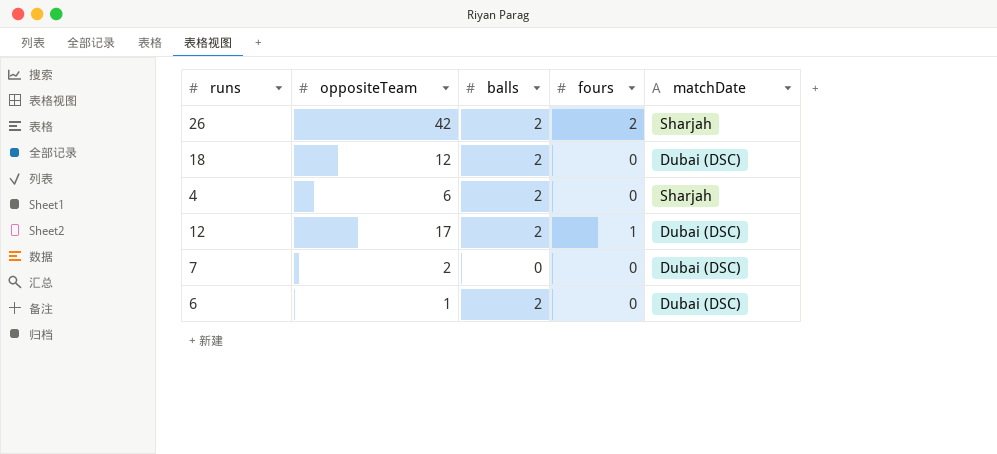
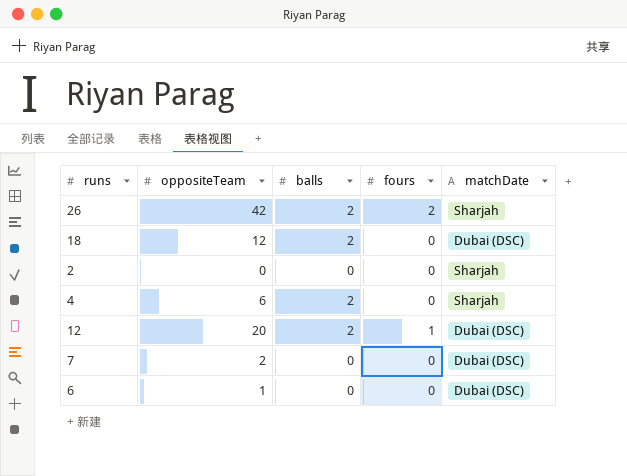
row 2: none -> 0 | 0 | 0 | Sharjah
12 | oppositeTeam: 17 -> 20
6 | balls: 2 -> 0

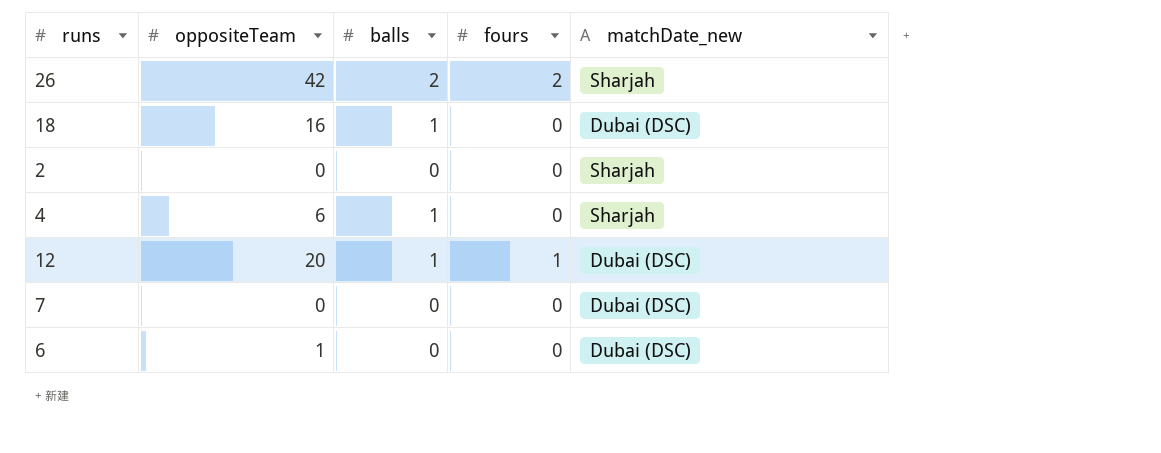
column name: matchDate -> matchDate_new
18 | oppositeTeam: 12 -> 16
18 | balls: 2 -> 1
4 | balls: 2 -> 1
12 | balls: 2 -> 1
7 | oppositeTeam: 2 -> 0

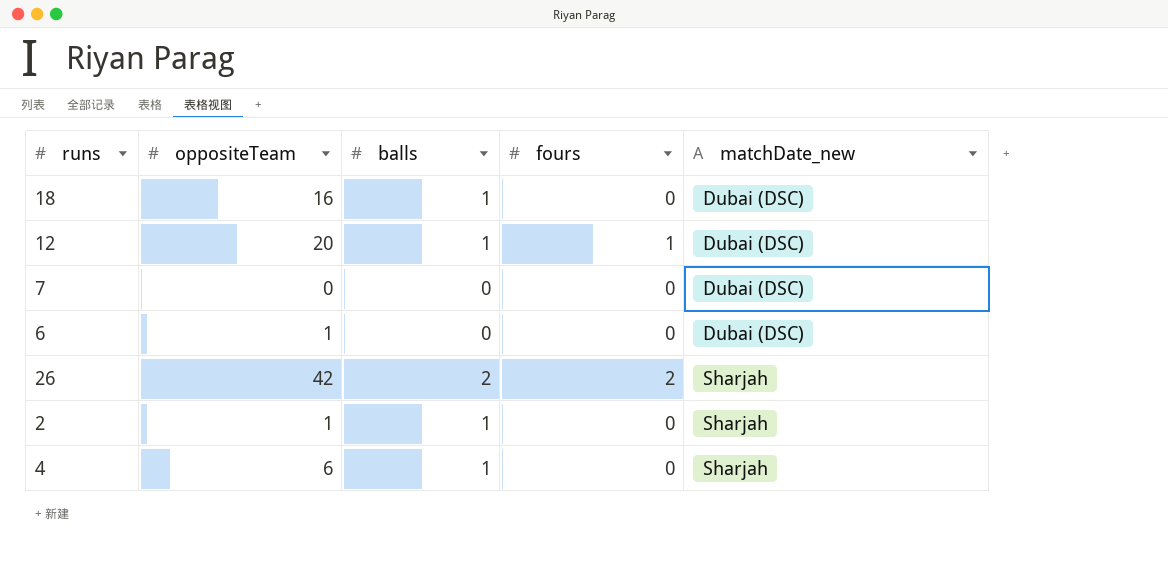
row order: none -> matchDate_new ascending
2 | oppositeTeam: 0 -> 1
2 | balls: 0 -> 1

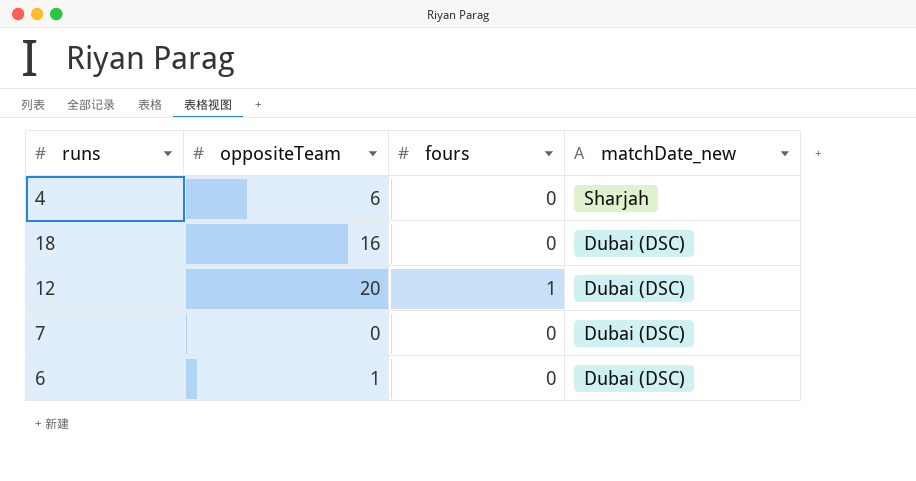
row order: matchDate_new ascending -> matchDate_new descending
column balls | position: 3 -> none
row 26: 42 | 2 | 2 | Sharjah -> none
row 2: 1 | 1 | 0 | Sharjah -> none

